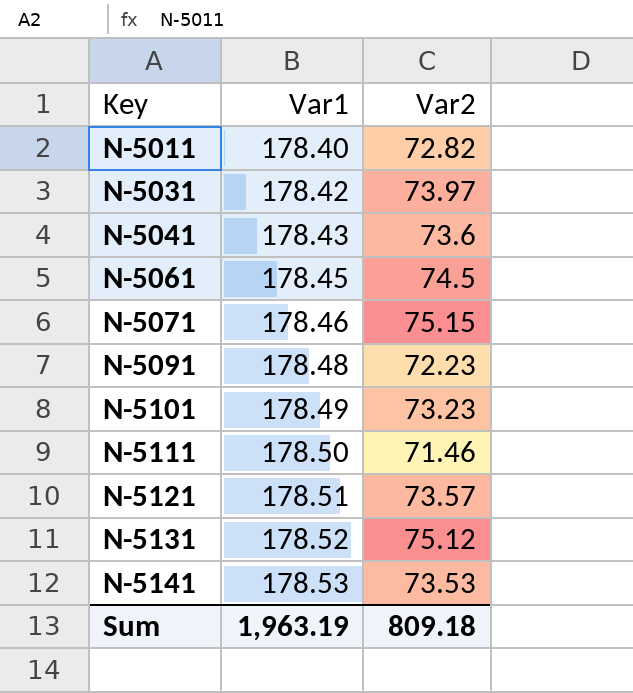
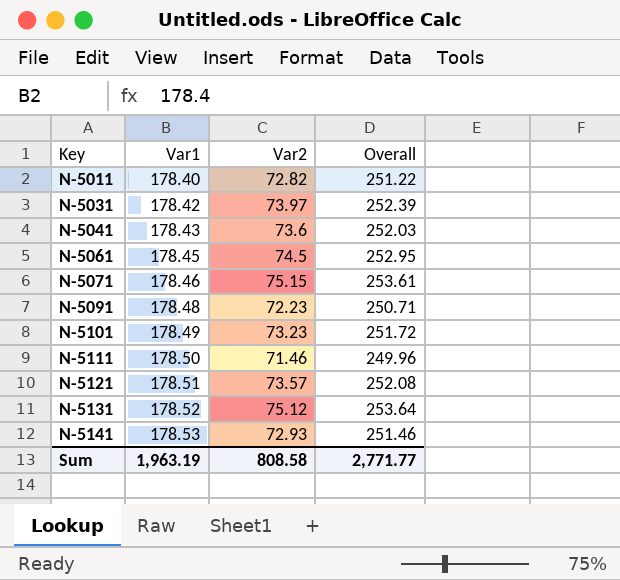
column Overall | formula: none -> [Var1] + [Var2]
N-5141 | Var2: 73.53 -> 72.93
Sum | Var2: 809.18 -> 808.58

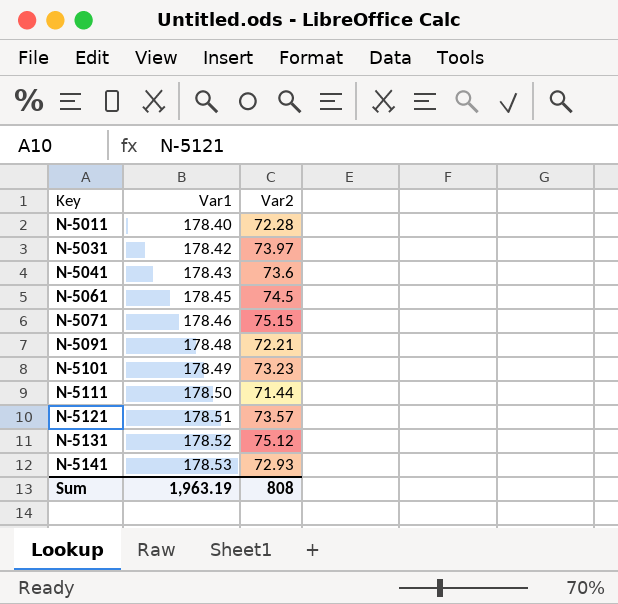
column Overall | formula: [Var1] + [Var2] -> none
N-5011 | Var2: 72.82 -> 72.28
N-5091 | Var2: 72.23 -> 72.21
N-5111 | Var2: 71.46 -> 71.44
Sum | Var2: 808.58 -> 808

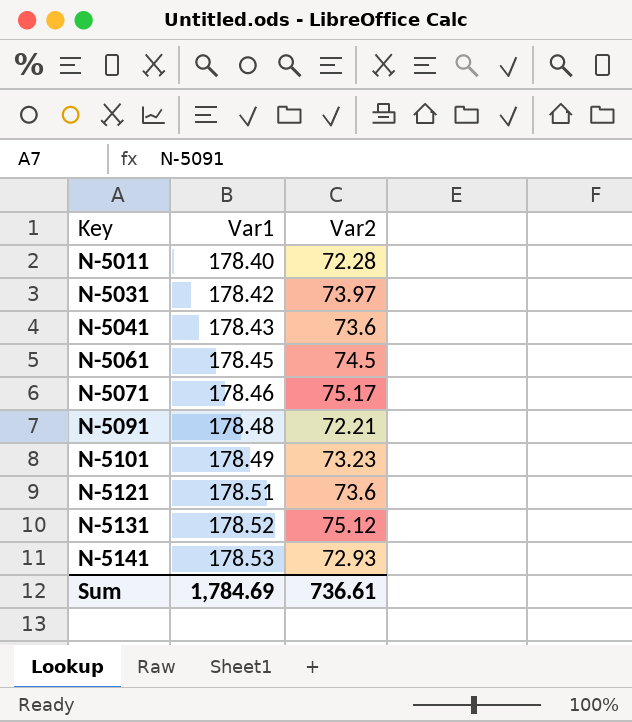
row N-5111: 178.50 | 71.44 -> none
N-5071 | Var2: 75.15 -> 75.17
N-5121 | Var2: 73.57 -> 73.6
Sum | Var1: 1,963.19 -> 1,784.69
Sum | Var2: 808 -> 736.61

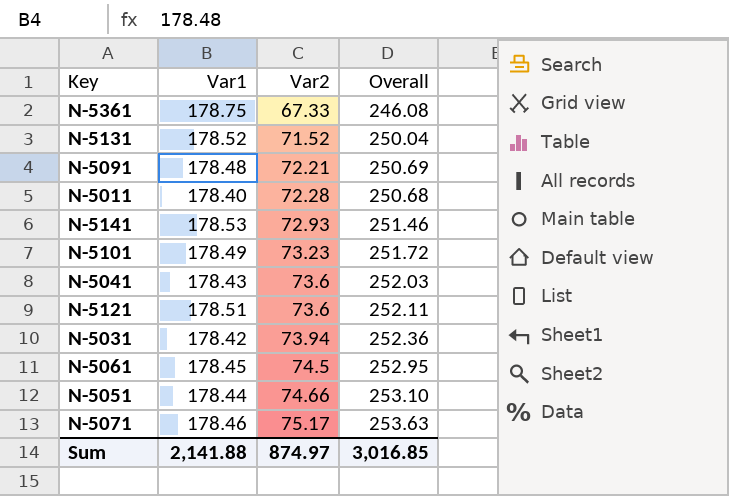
row order: Key ascending -> Var2 ascending
column Overall | formula: none -> [Var1] + [Var2]
row N-5361: none -> 178.75 | 67.33 | 246.08
N-5131 | Var2: 75.12 -> 71.52
N-5031 | Var2: 73.97 -> 73.94
row N-5051: none -> 178.44 | 74.66 | 253.10
Sum | Var1: 1,784.69 -> 2,141.88
Sum | Var2: 736.61 -> 874.97

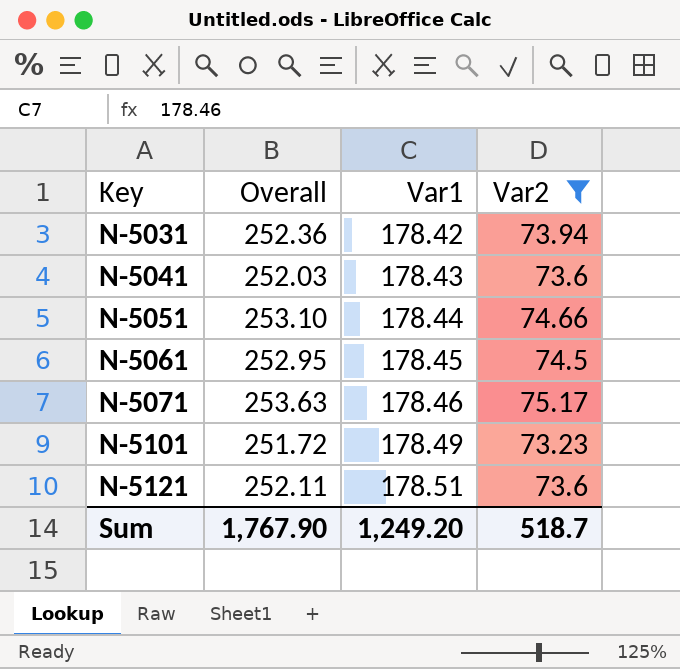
filter: none -> Var2 >= 73.23
row order: Var2 ascending -> Key ascending
column Overall | position: 4 -> 2
Sum | Overall: 3,016.85 -> 1,767.90
Sum | Var1: 2,141.88 -> 1,249.20
Sum | Var2: 874.97 -> 518.7

